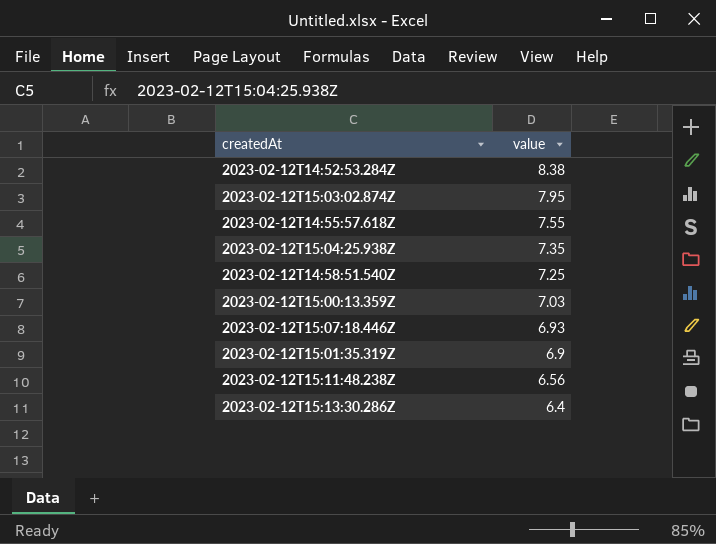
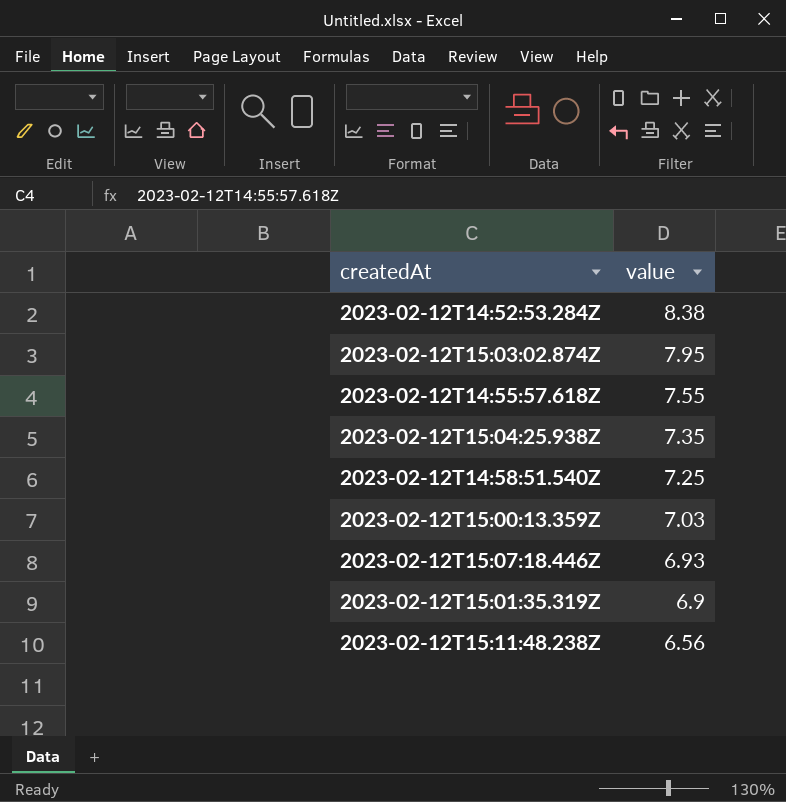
row 2023-02-12T15:13:30.286Z: 6.4 -> none

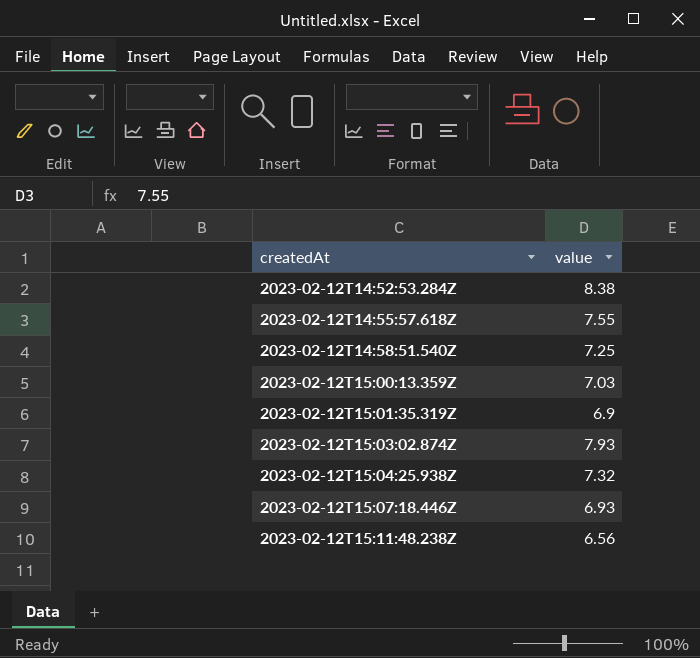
row order: value descending -> createdAt ascending
2023-02-12T15:03:02.874Z | value: 7.95 -> 7.93
2023-02-12T15:04:25.938Z | value: 7.35 -> 7.32

